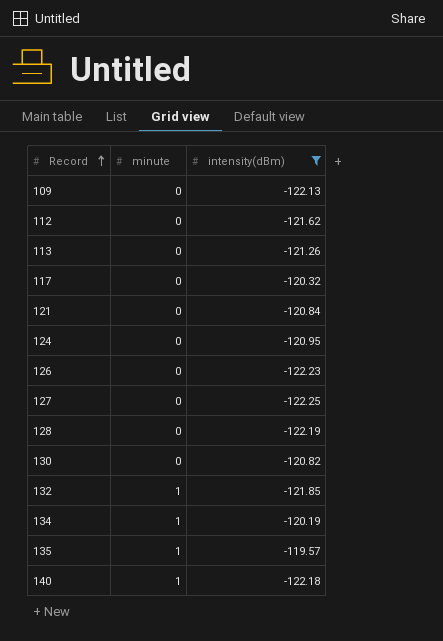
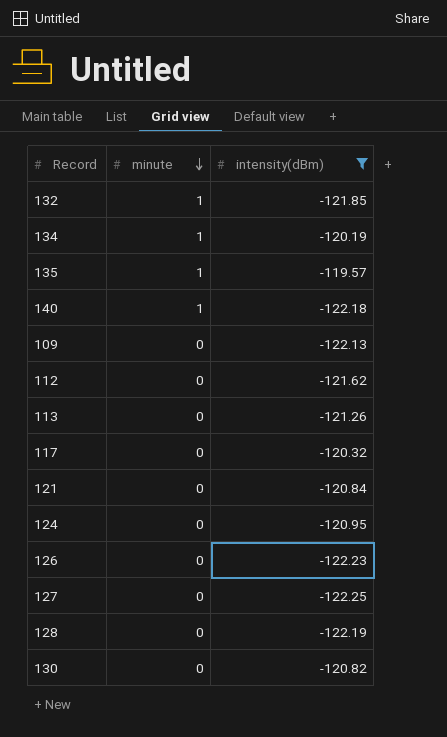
row order: Record ascending -> minute descending

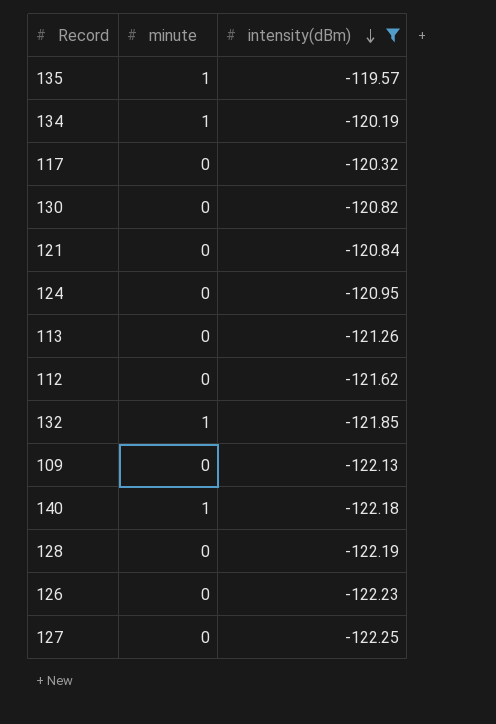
row order: minute descending -> intensity(dBm) descending

